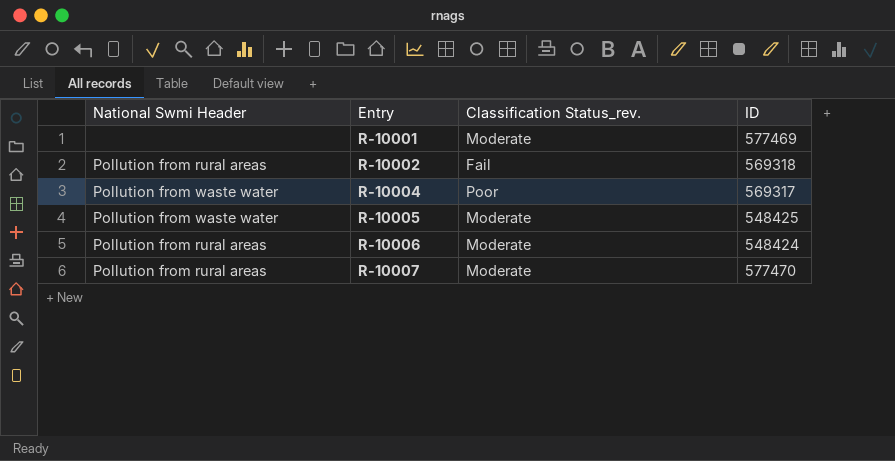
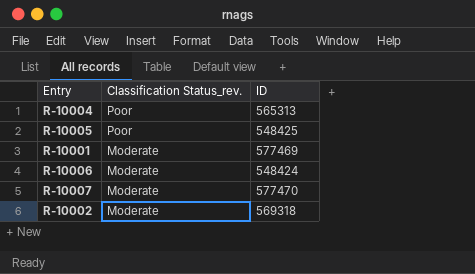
row order: Entry ascending -> Classification Status_rev. descending
column National Swmi Header | position: 1 -> none
R-10004 | ID: 569317 -> 565313
R-10005 | Classification Status_rev.: Moderate -> Poor
R-10002 | Classification Status_rev.: Fail -> Moderate

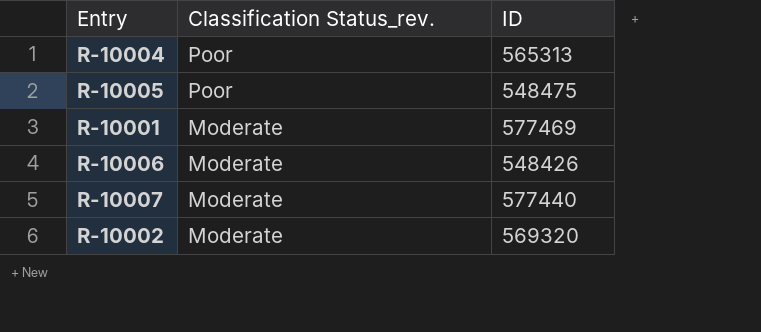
R-10005 | ID: 548425 -> 548475
R-10006 | ID: 548424 -> 548426
R-10007 | ID: 577470 -> 577440
R-10002 | ID: 569318 -> 569320

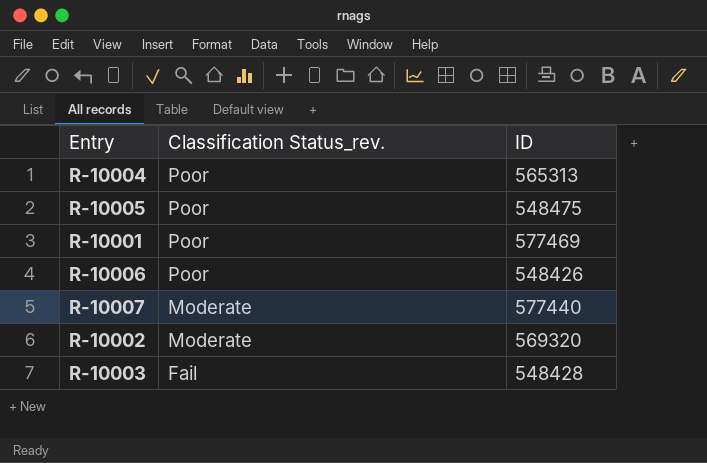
R-10001 | Classification Status_rev.: Moderate -> Poor
R-10006 | Classification Status_rev.: Moderate -> Poor
row R-10003: none -> Fail | 548428

